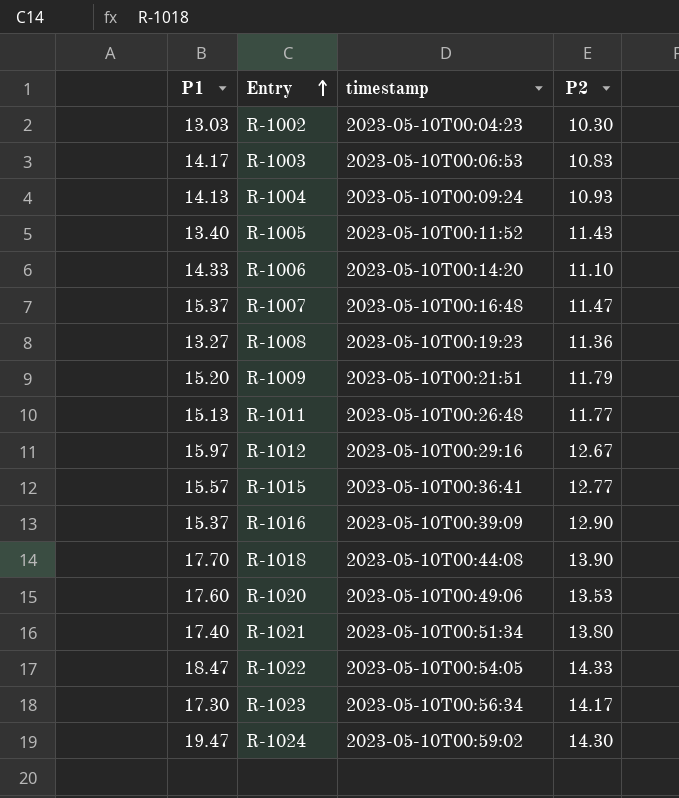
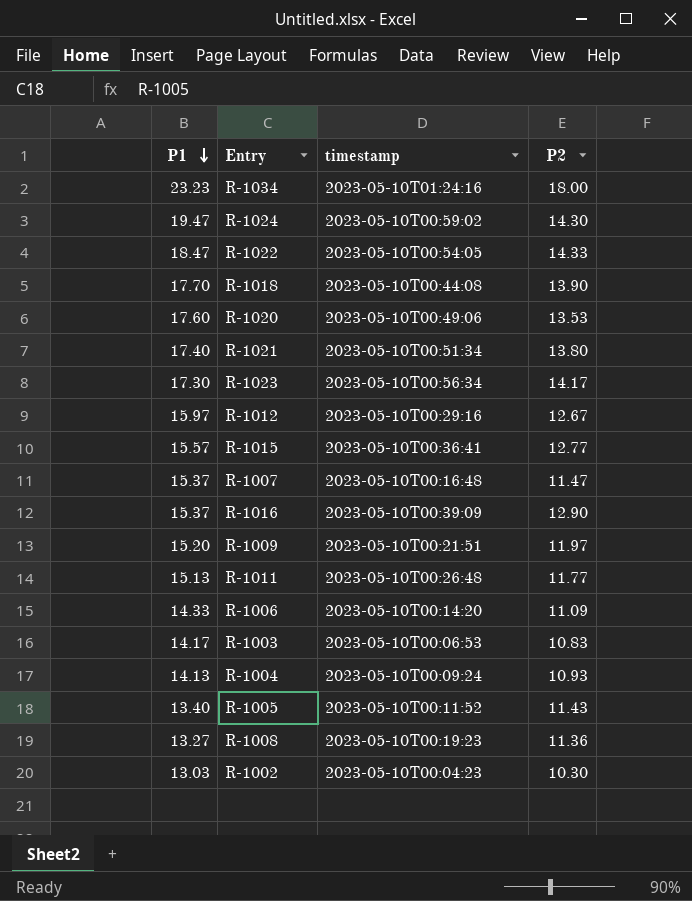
row order: Entry ascending -> P1 descending
row R-1034: none -> 23.23 | 2023-05-10T01:24:16 | 18.00
R-1009 | P2: 11.79 -> 11.97
R-1006 | P2: 11.10 -> 11.09

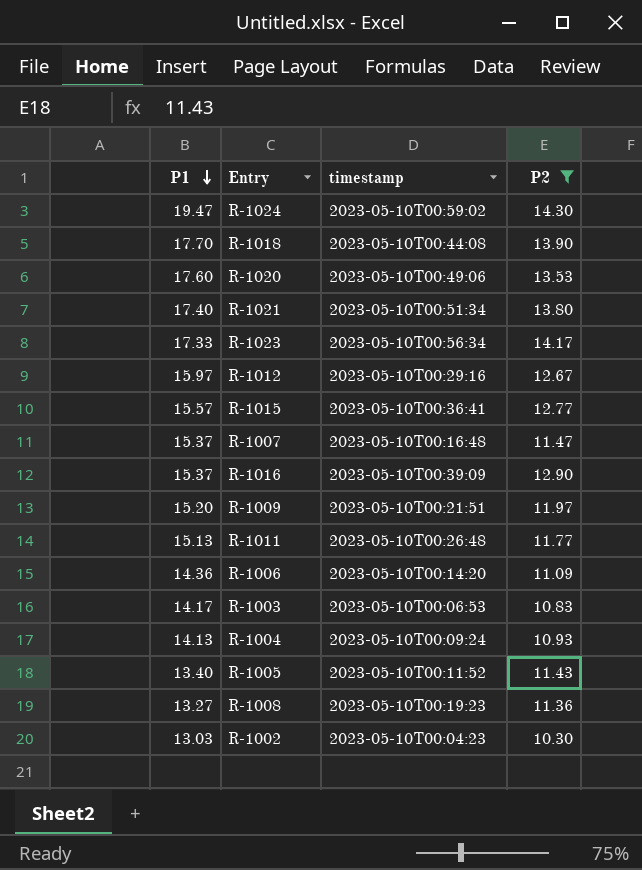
filter: none -> P2 <= 14.30
R-1023 | P1: 17.30 -> 17.33
R-1006 | P1: 14.33 -> 14.36

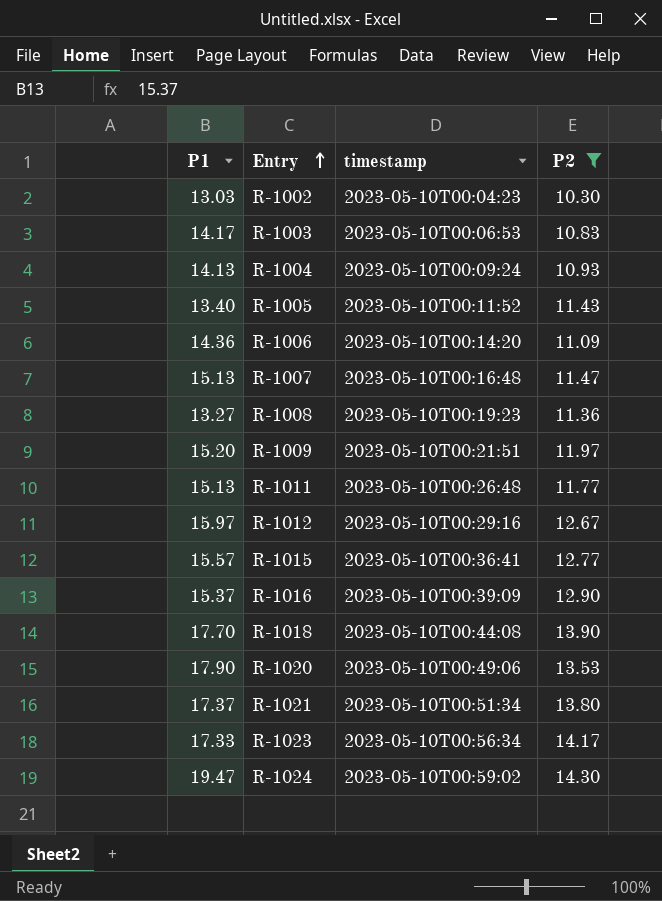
row order: P1 descending -> Entry ascending
R-1007 | P1: 15.37 -> 15.13
R-1020 | P1: 17.60 -> 17.90
R-1021 | P1: 17.40 -> 17.37

